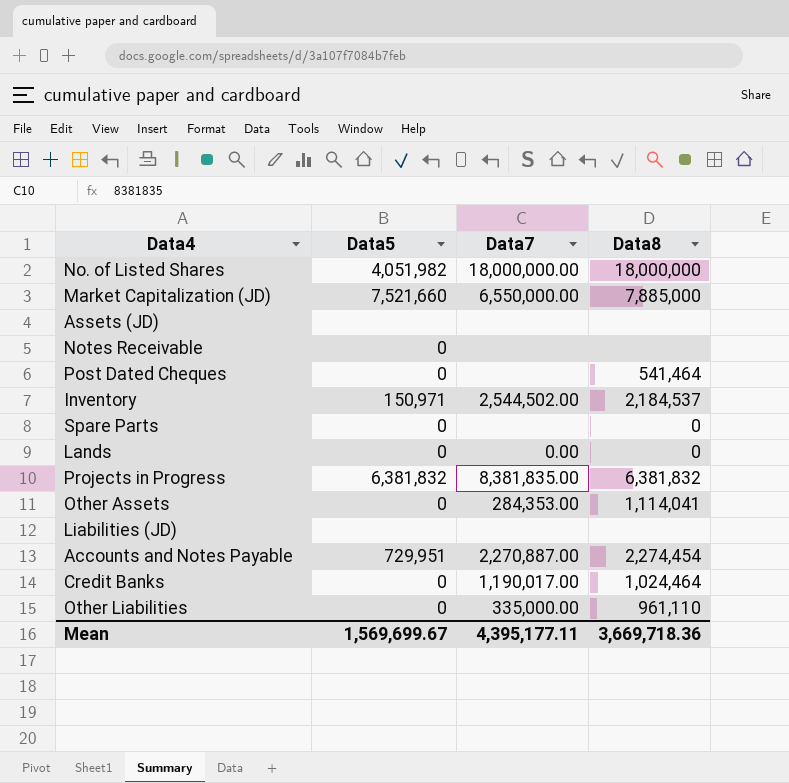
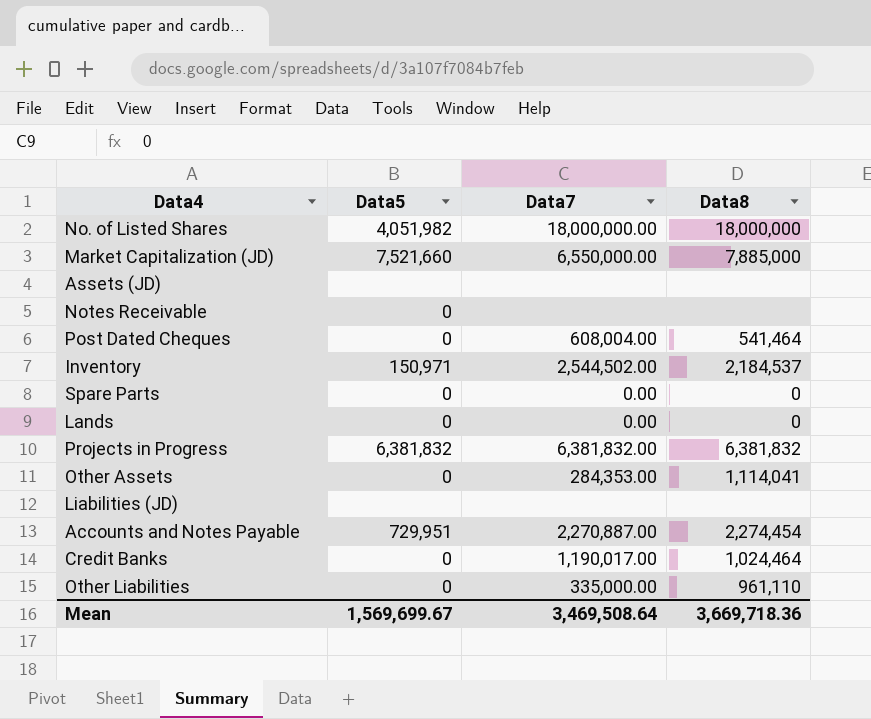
Post Dated Cheques | Data7: none -> 608,004.00
Spare Parts | Data7: none -> 0.00
Projects in Progress | Data7: 8,381,835.00 -> 6,381,832.00
Mean | Data7: 4,395,177.11 -> 3,469,508.64

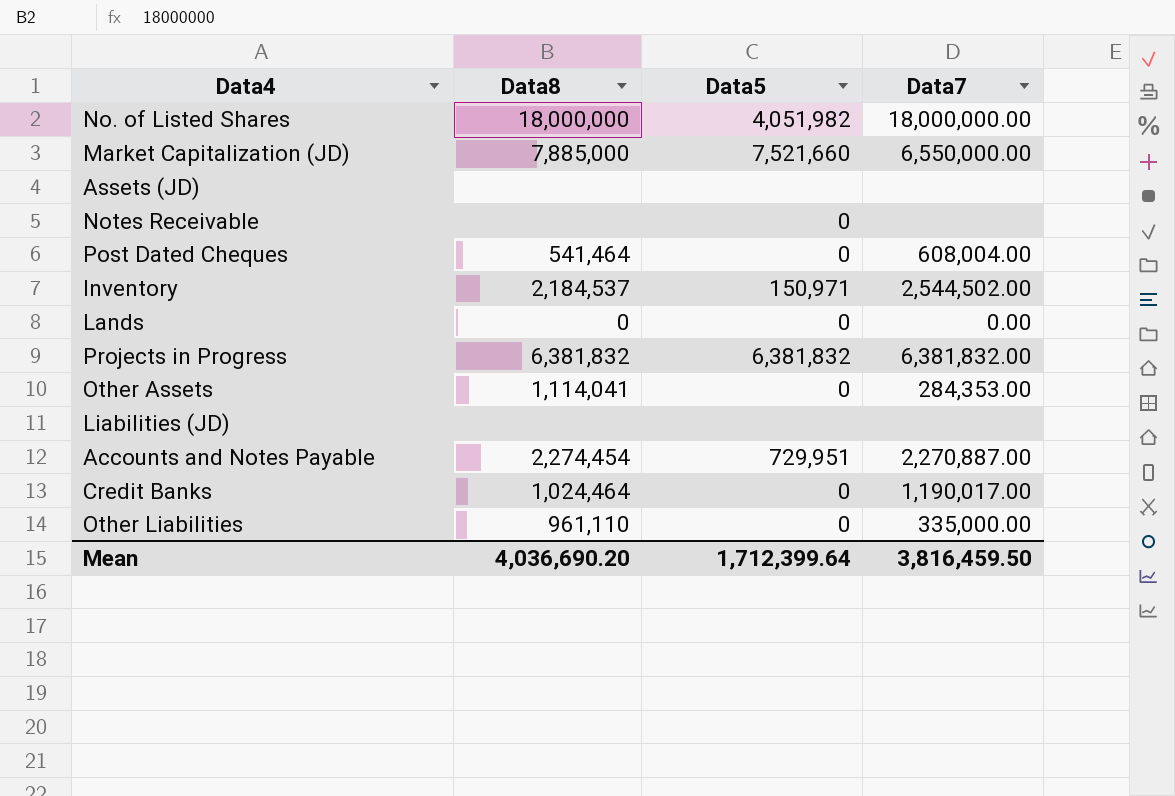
column Data8 | position: 4 -> 2
row Spare Parts: 0 | 0.00 | 0 -> none
Mean | Data8: 3,669,718.36 -> 4,036,690.20
Mean | Data5: 1,569,699.67 -> 1,712,399.64
Mean | Data7: 3,469,508.64 -> 3,816,459.50

